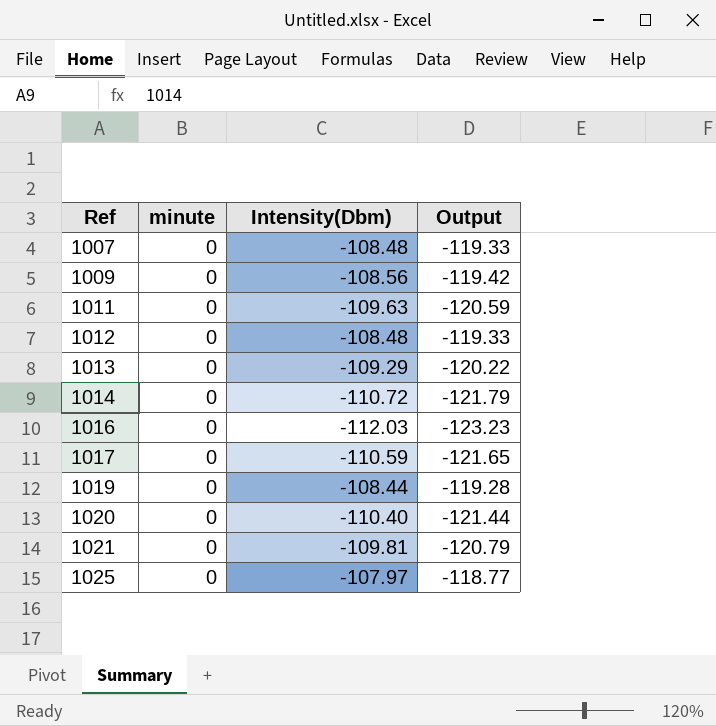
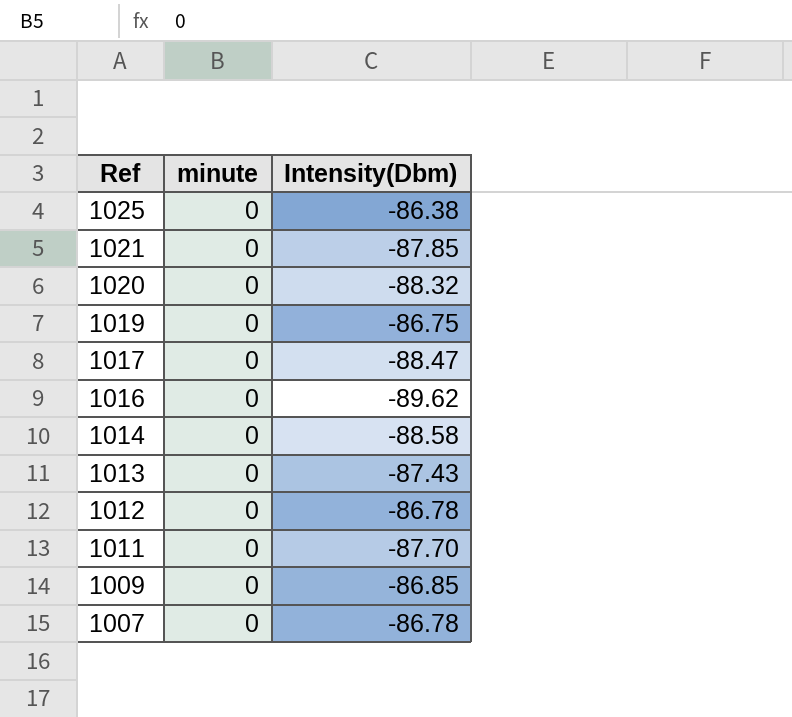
row order: Ref ascending -> Ref descending
column Output | formula: [Intensity(Dbm)] * 1.1 -> none
1025 | Intensity(Dbm): -107.97 -> -86.38
1021 | Intensity(Dbm): -109.81 -> -87.85
1020 | Intensity(Dbm): -110.40 -> -88.32
1019 | Intensity(Dbm): -108.44 -> -86.75
1017 | Intensity(Dbm): -110.59 -> -88.47
1016 | Intensity(Dbm): -112.03 -> -89.62
1014 | Intensity(Dbm): -110.72 -> -88.58
1013 | Intensity(Dbm): -109.29 -> -87.43
1012 | Intensity(Dbm): -108.48 -> -86.78
1011 | Intensity(Dbm): -109.63 -> -87.70
1009 | Intensity(Dbm): -108.56 -> -86.85
1007 | Intensity(Dbm): -108.48 -> -86.78

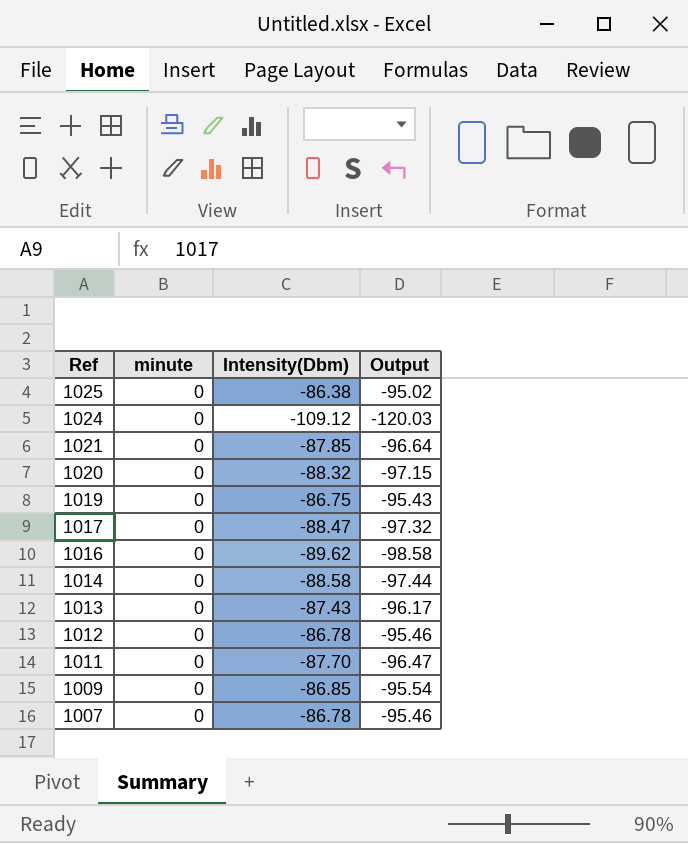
column Output | formula: none -> [Intensity(Dbm)] * 1.1
row 1024: none -> 0 | -109.12 | -120.03

